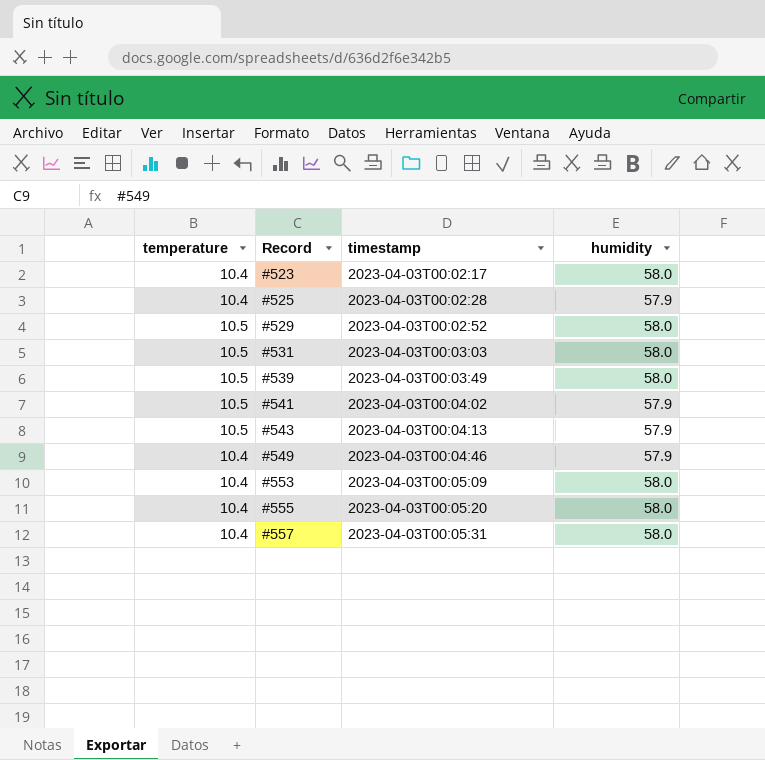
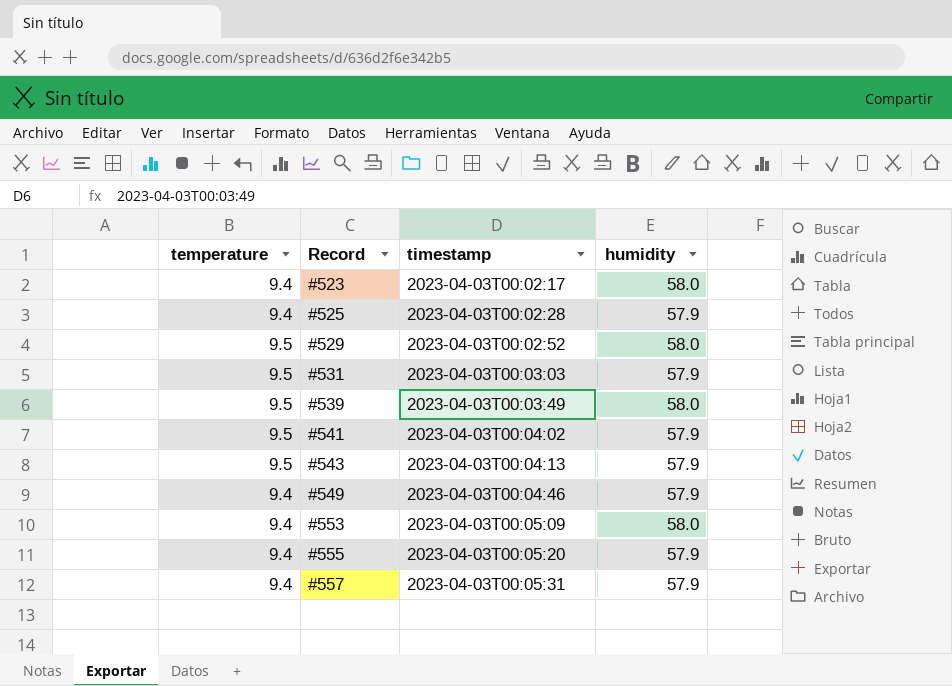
#523 | temperature: 10.4 -> 9.4
#525 | temperature: 10.4 -> 9.4
#529 | temperature: 10.5 -> 9.5
#531 | temperature: 10.5 -> 9.5
#531 | humidity: 58.0 -> 57.9
#539 | temperature: 10.5 -> 9.5
#541 | temperature: 10.5 -> 9.5
#543 | temperature: 10.5 -> 9.5
#549 | temperature: 10.4 -> 9.4
#553 | temperature: 10.4 -> 9.4
#555 | temperature: 10.4 -> 9.4
#555 | humidity: 58.0 -> 57.9
#557 | temperature: 10.4 -> 9.4
#557 | humidity: 58.0 -> 57.9

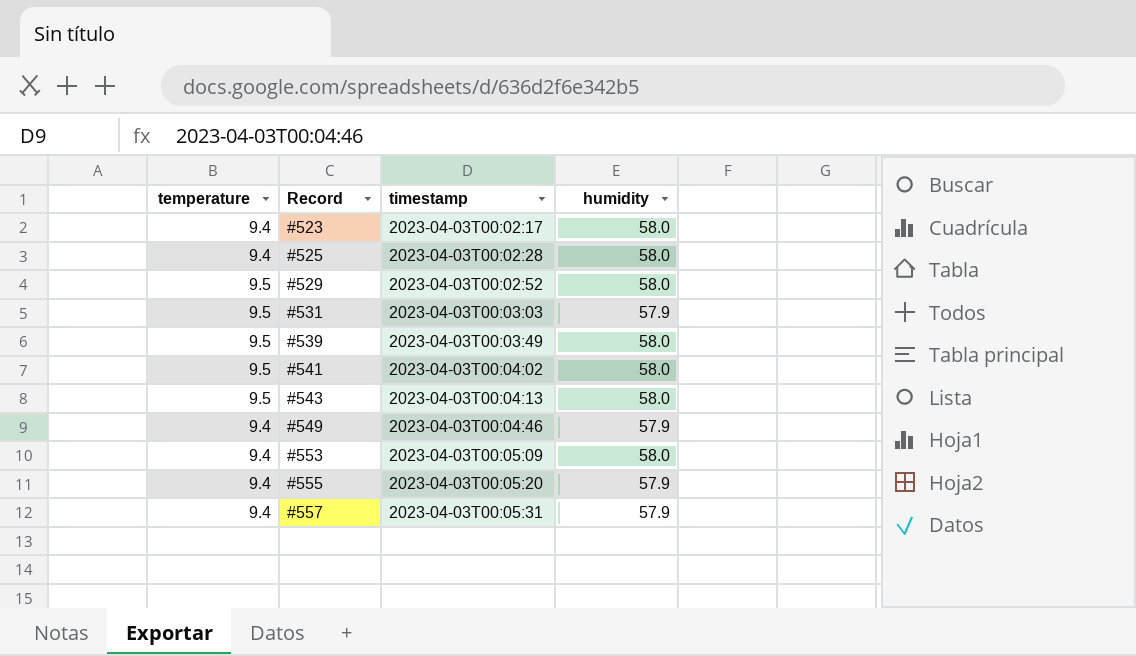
#525 | humidity: 57.9 -> 58.0
#541 | humidity: 57.9 -> 58.0
#543 | humidity: 57.9 -> 58.0

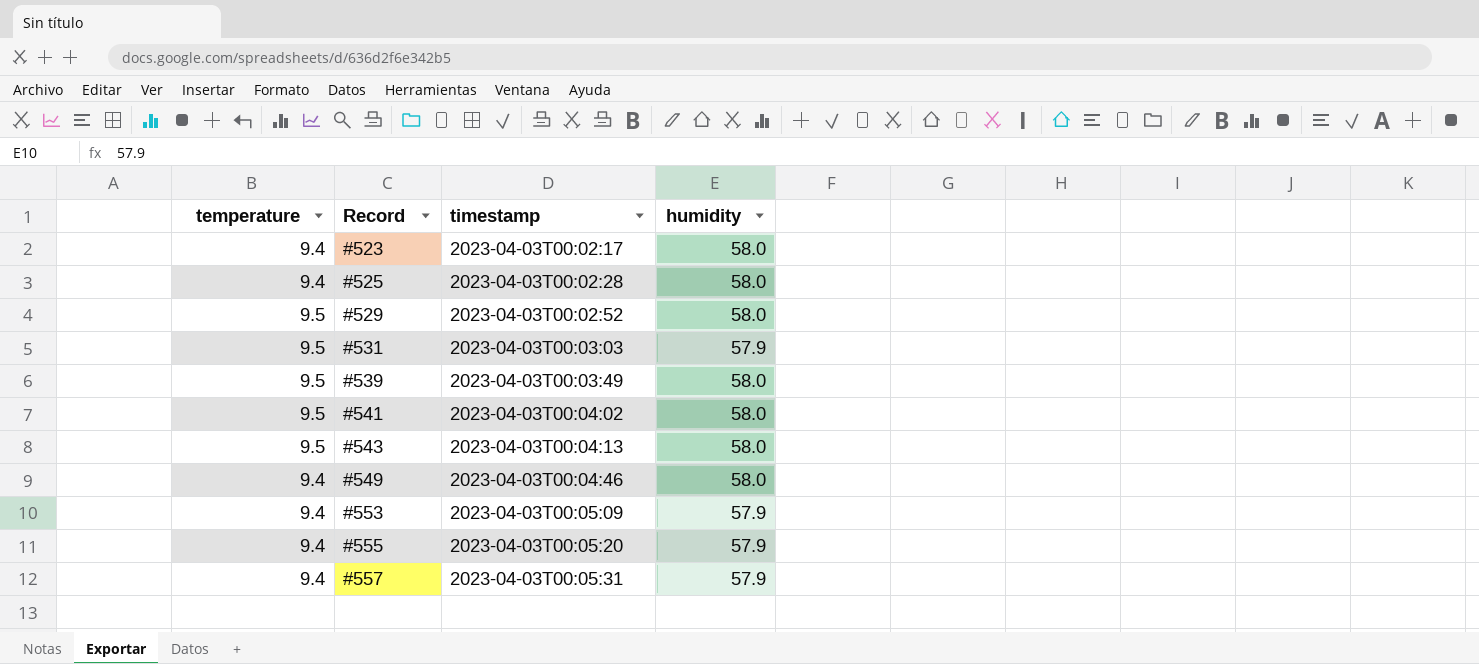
#549 | humidity: 57.9 -> 58.0
#553 | humidity: 58.0 -> 57.9

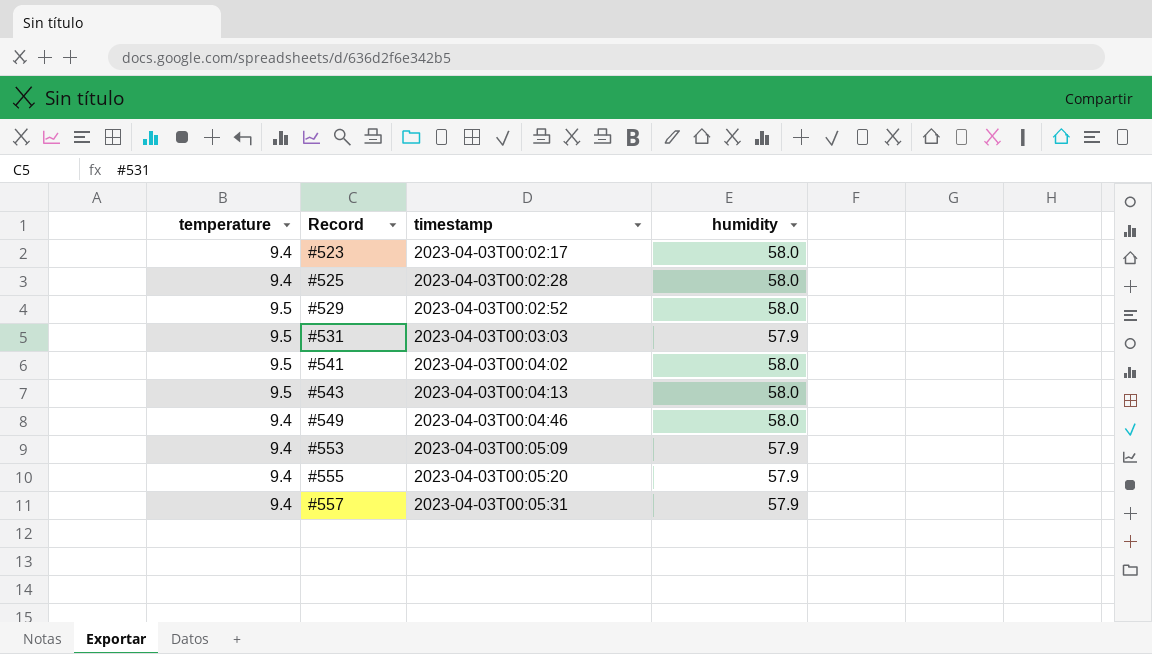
row #539: 9.5 | 2023-04-03T00:03:49 | 58.0 -> none

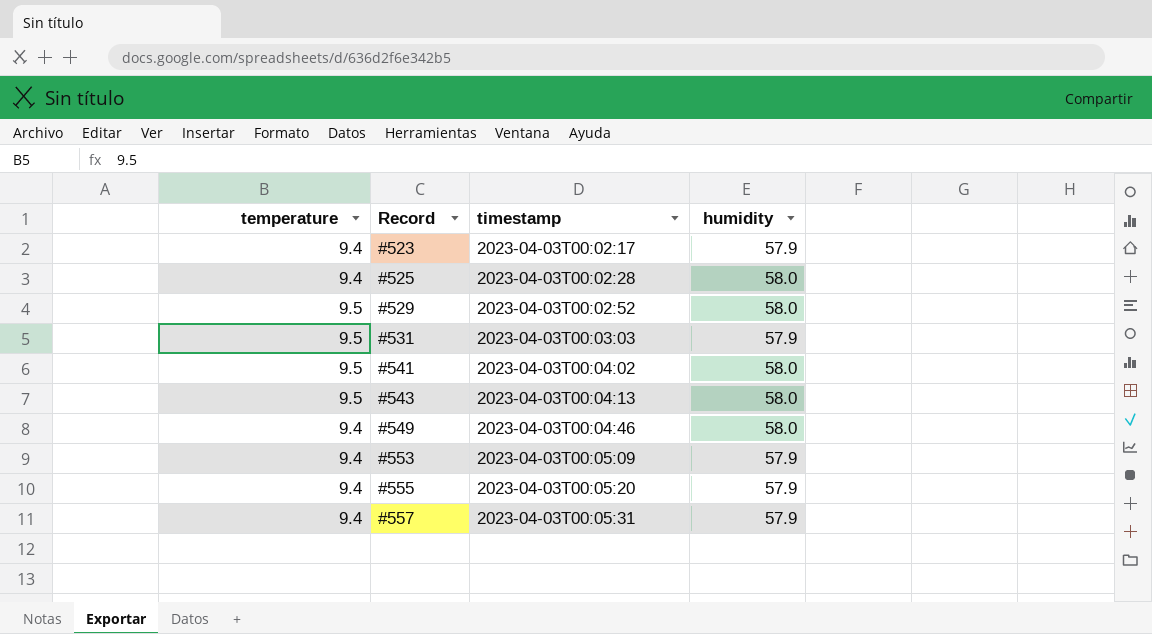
#523 | humidity: 58.0 -> 57.9

